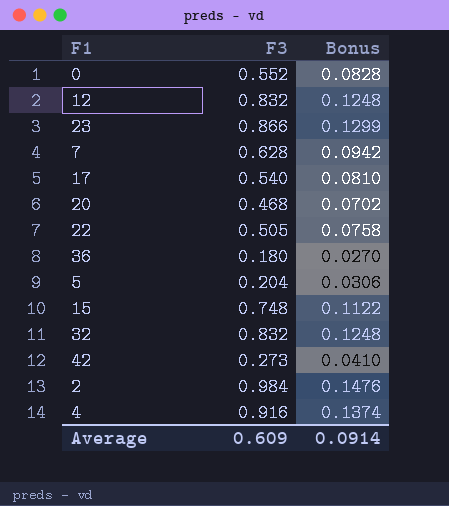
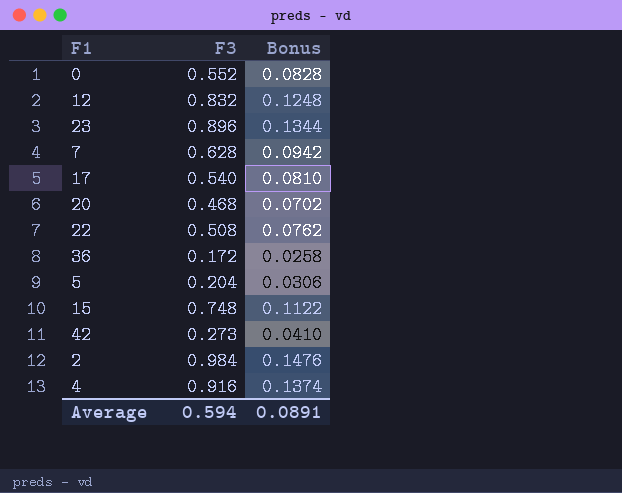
row 32: 0.832 | 0.1248 -> none
23 | F3: 0.866 -> 0.896
23 | Bonus: 0.1299 -> 0.1344
22 | F3: 0.505 -> 0.508
22 | Bonus: 0.0758 -> 0.0762
36 | F3: 0.180 -> 0.172
36 | Bonus: 0.0270 -> 0.0258
Average | F3: 0.609 -> 0.594
Average | Bonus: 0.0914 -> 0.0891

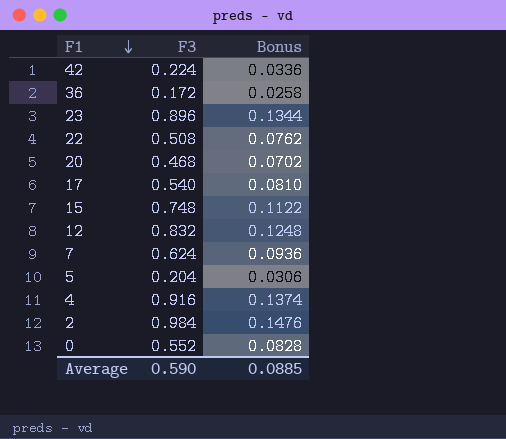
row order: none -> F1 descending
42 | F3: 0.273 -> 0.224
42 | Bonus: 0.0410 -> 0.0336
7 | F3: 0.628 -> 0.624
7 | Bonus: 0.0942 -> 0.0936
Average | F3: 0.594 -> 0.590
Average | Bonus: 0.0891 -> 0.0885

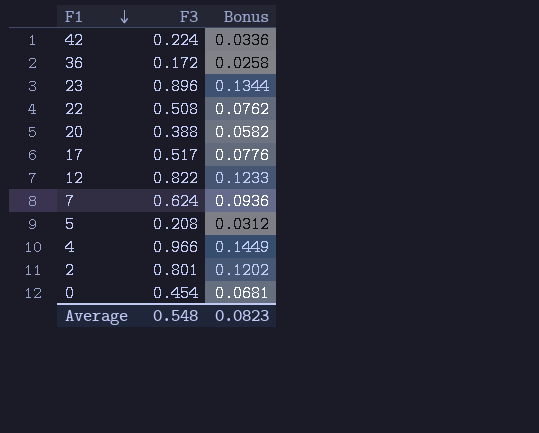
row 15: 0.748 | 0.1122 -> none
20 | F3: 0.468 -> 0.388
20 | Bonus: 0.0702 -> 0.0582
17 | F3: 0.540 -> 0.517
17 | Bonus: 0.0810 -> 0.0776
12 | F3: 0.832 -> 0.822
12 | Bonus: 0.1248 -> 0.1233
5 | F3: 0.204 -> 0.208
5 | Bonus: 0.0306 -> 0.0312
4 | F3: 0.916 -> 0.966
4 | Bonus: 0.1374 -> 0.1449
2 | F3: 0.984 -> 0.801
2 | Bonus: 0.1476 -> 0.1202
0 | F3: 0.552 -> 0.454
0 | Bonus: 0.0828 -> 0.0681
Average | F3: 0.590 -> 0.548
Average | Bonus: 0.0885 -> 0.0823

